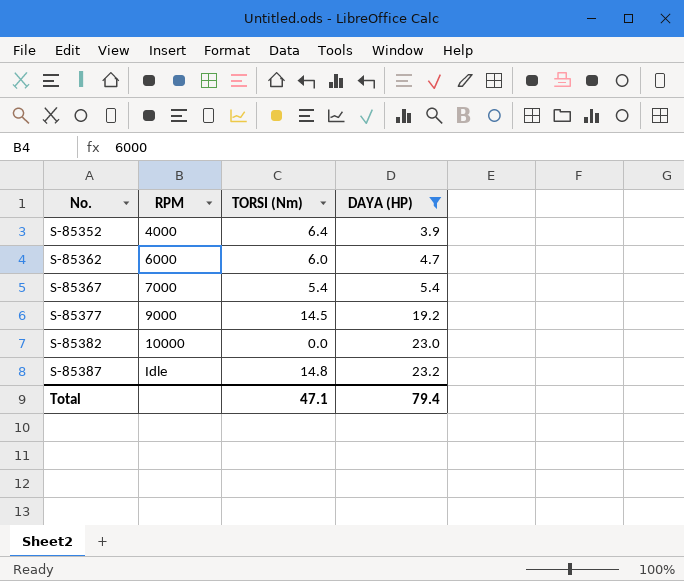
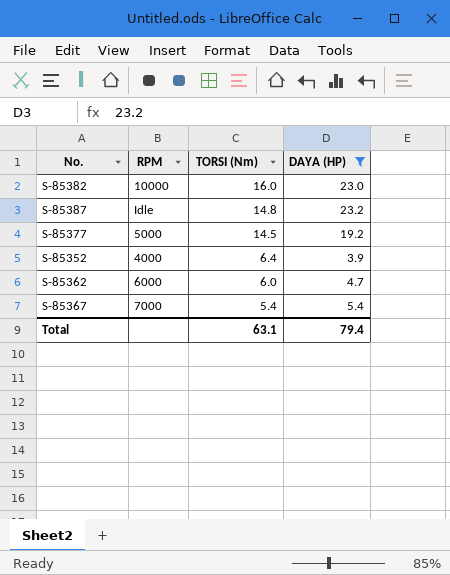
row order: No. ascending -> TORSI (Nm) descending
S-85382 | TORSI (Nm): 0.0 -> 16.0
S-85377 | RPM: 9000 -> 5000
Total | TORSI (Nm): 47.1 -> 63.1

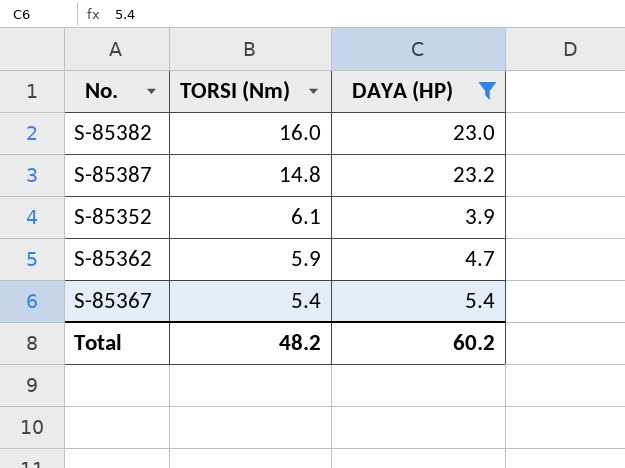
column RPM | position: 2 -> none
row S-85377: 5000 | 14.5 | 19.2 -> none
S-85352 | TORSI (Nm): 6.4 -> 6.1
S-85362 | TORSI (Nm): 6.0 -> 5.9
Total | TORSI (Nm): 63.1 -> 48.2
Total | DAYA (HP): 79.4 -> 60.2

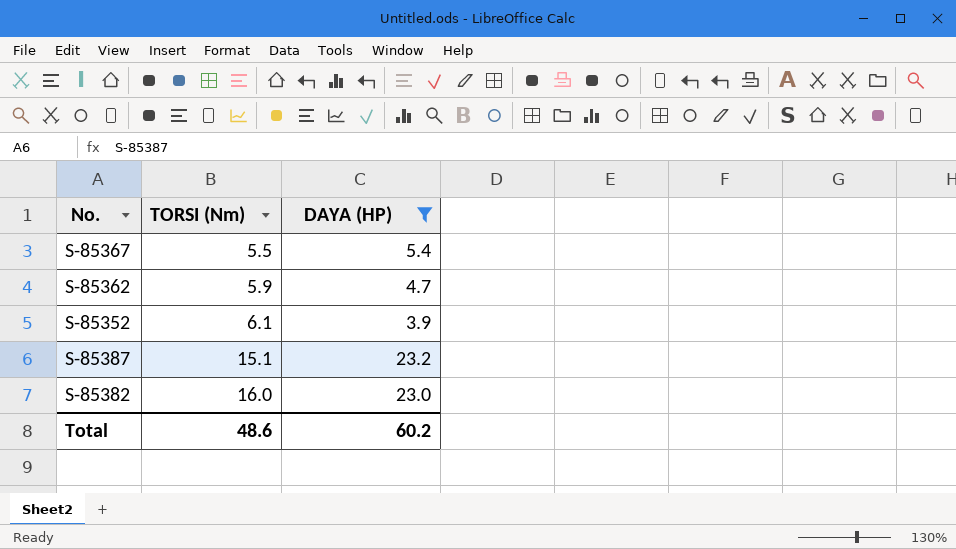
row order: TORSI (Nm) descending -> TORSI (Nm) ascending
S-85367 | TORSI (Nm): 5.4 -> 5.5
S-85387 | TORSI (Nm): 14.8 -> 15.1
Total | TORSI (Nm): 48.2 -> 48.6

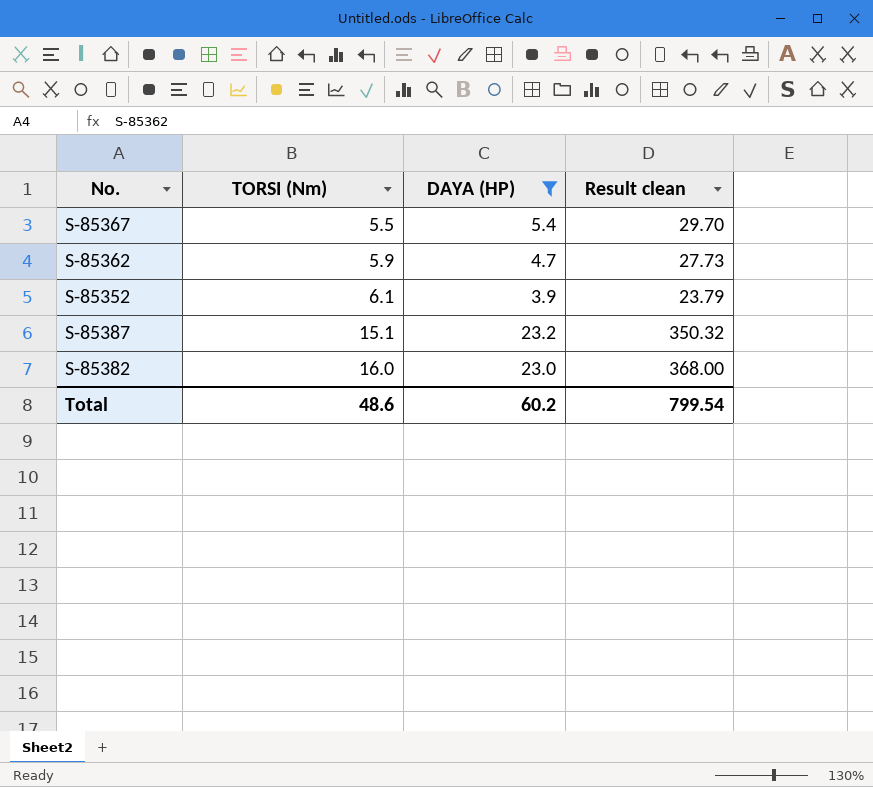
column Result clean | formula: none -> [TORSI (Nm)] * [DAYA (HP)]

